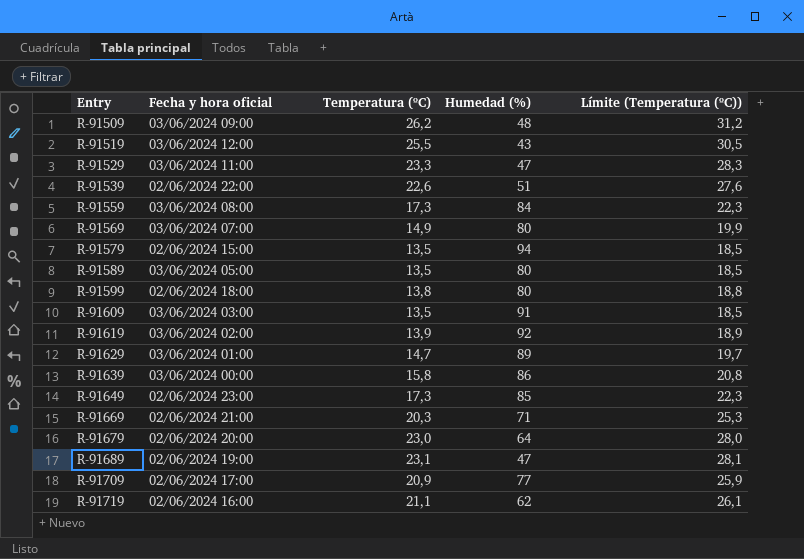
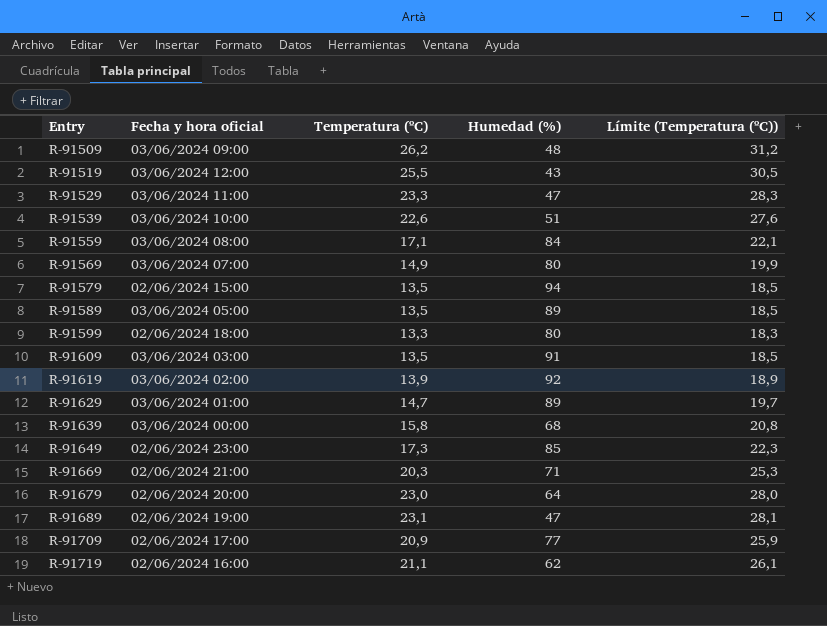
R-91539 | Fecha y hora oficial: 02/06/2024 22:00 -> 03/06/2024 10:00
R-91559 | Temperatura (ºC): 17,3 -> 17,1
R-91559 | Límite (Temperatura (ºC)): 22,3 -> 22,1
R-91589 | Humedad (%): 80 -> 89
R-91599 | Temperatura (ºC): 13,8 -> 13,3
R-91599 | Límite (Temperatura (ºC)): 18,8 -> 18,3
R-91639 | Humedad (%): 86 -> 68

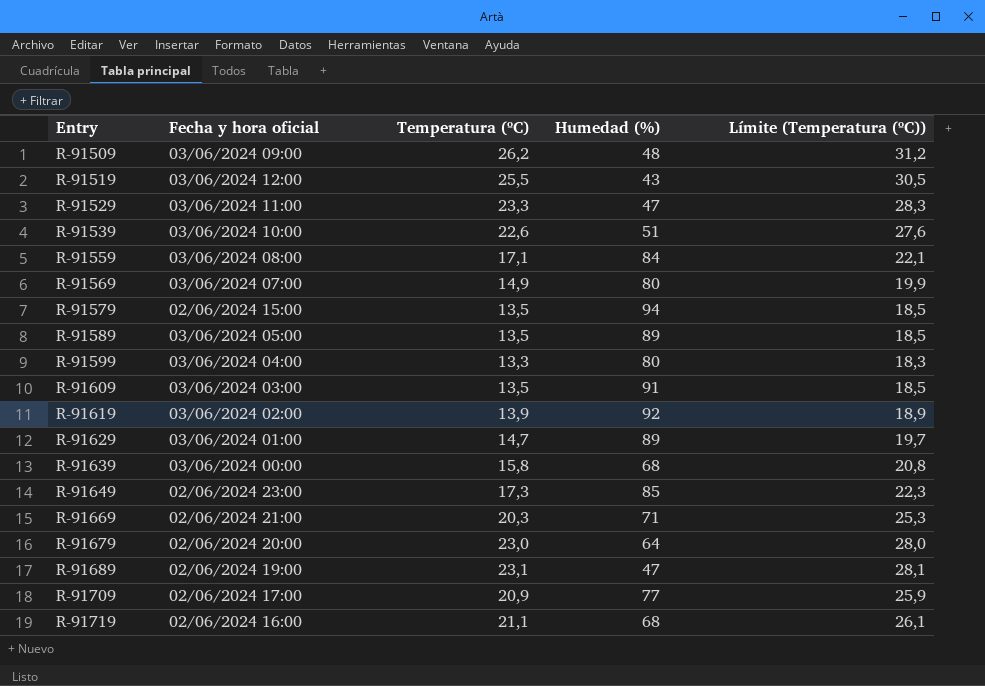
R-91599 | Fecha y hora oficial: 02/06/2024 18:00 -> 03/06/2024 04:00
R-91719 | Humedad (%): 62 -> 68

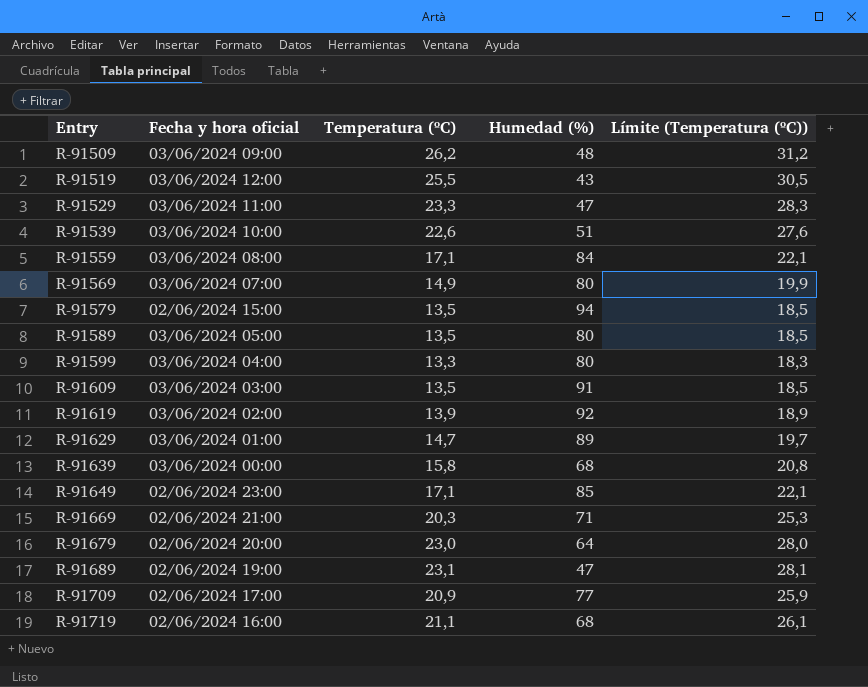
R-91589 | Humedad (%): 89 -> 80
R-91649 | Temperatura (ºC): 17,3 -> 17,1
R-91649 | Límite (Temperatura (ºC)): 22,3 -> 22,1

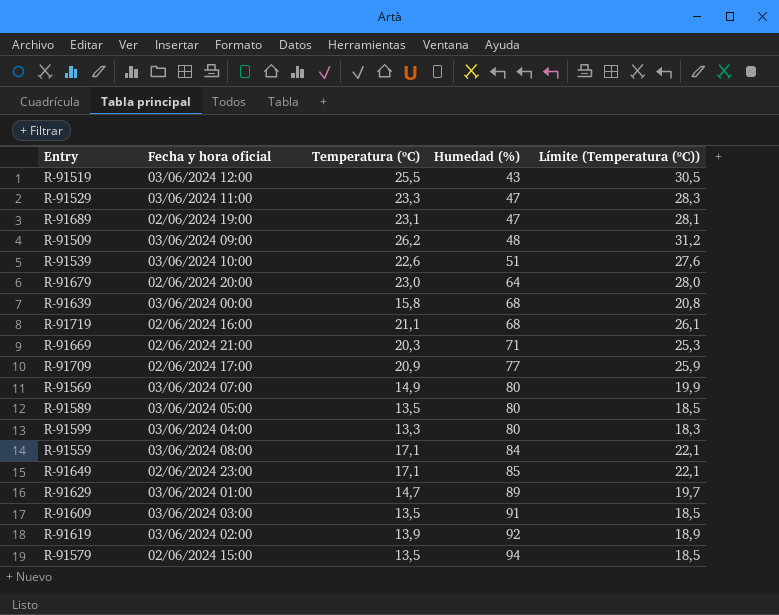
row order: Entry ascending -> Humedad (%) ascending

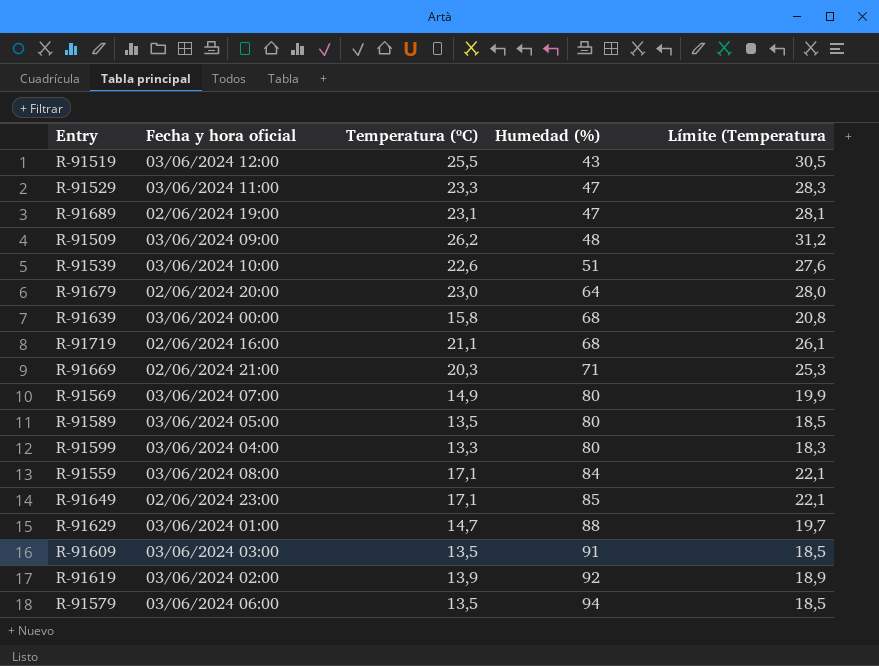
column name: Límite (Temperatura (ºC)) -> Límite (Temperatura
row R-91709: 02/06/2024 17:00 | 20,9 | 77 | 25,9 -> none
R-91629 | Humedad (%): 89 -> 88
R-91579 | Fecha y hora oficial: 02/06/2024 15:00 -> 03/06/2024 06:00

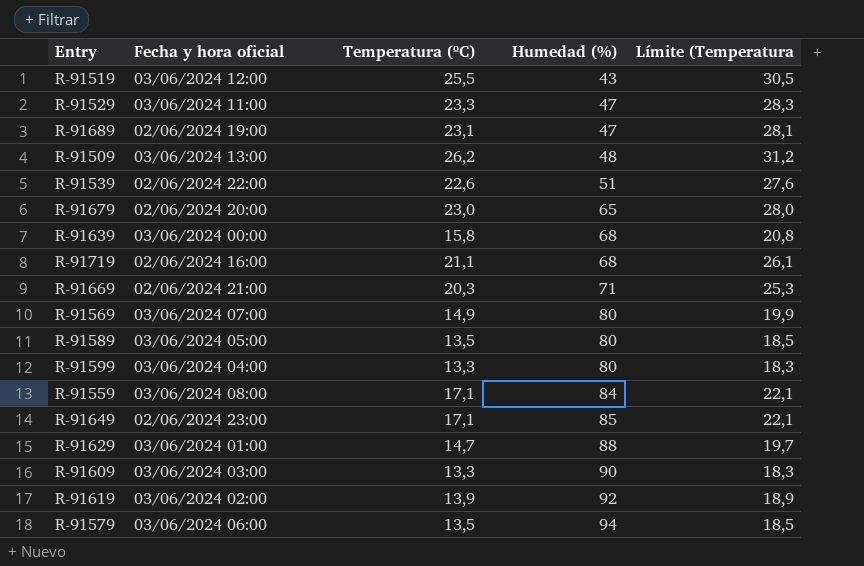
R-91509 | Fecha y hora oficial: 03/06/2024 09:00 -> 03/06/2024 13:00
R-91539 | Fecha y hora oficial: 03/06/2024 10:00 -> 02/06/2024 22:00
R-91679 | Humedad (%): 64 -> 65
R-91609 | Temperatura (ºC): 13,5 -> 13,3
R-91609 | Humedad (%): 91 -> 90
R-91609 | Límite (Temperatura: 18,5 -> 18,3

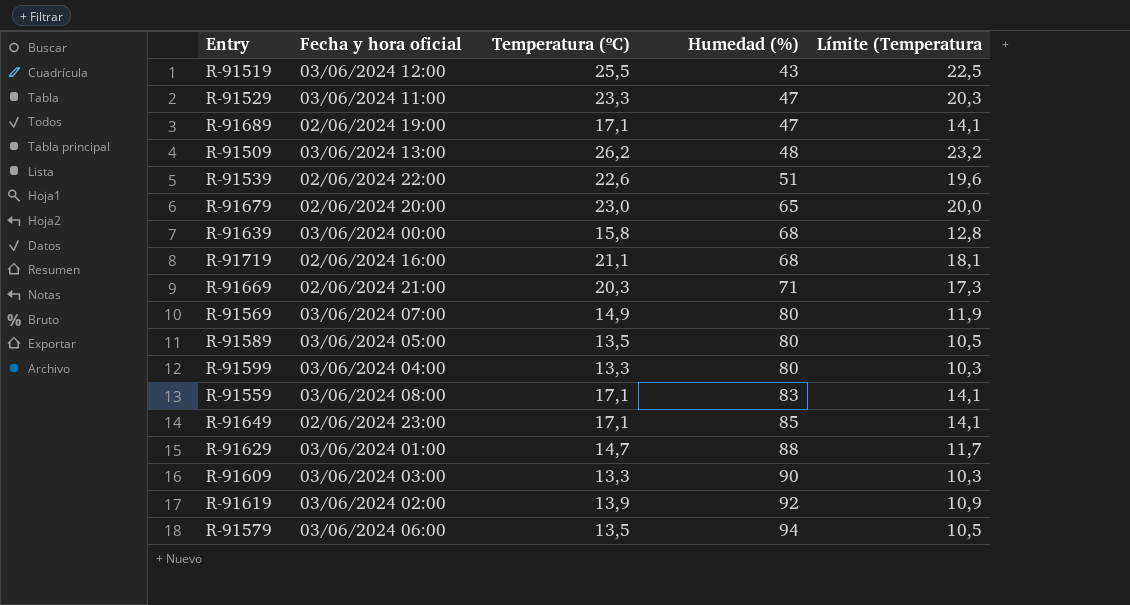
column Límite (Temperatura | formula: [Temperatura (ºC)] + 5 -> [Temperatura (ºC)] - 3
R-91689 | Temperatura (ºC): 23,1 -> 17,1
R-91559 | Humedad (%): 84 -> 83

